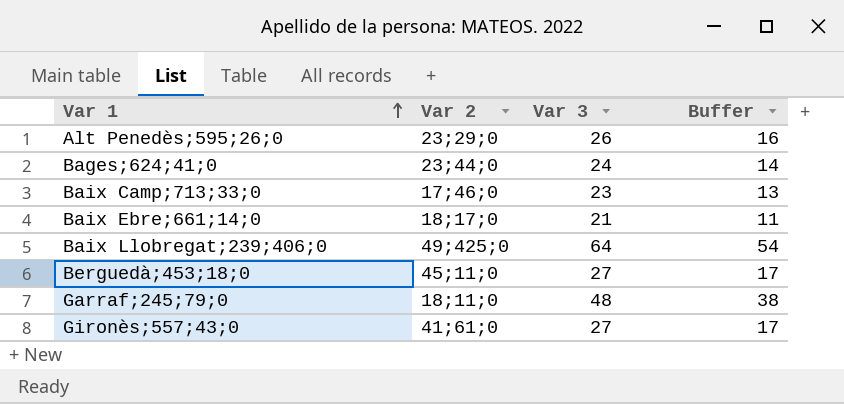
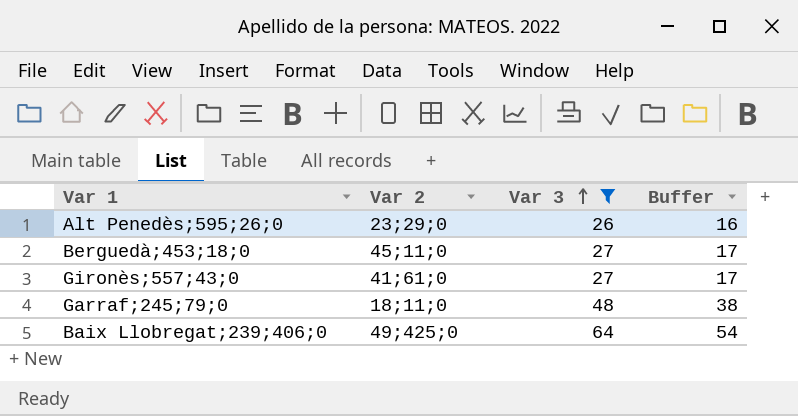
filter: none -> Var 3 >= 26
row order: Var 1 ascending -> Var 3 ascending

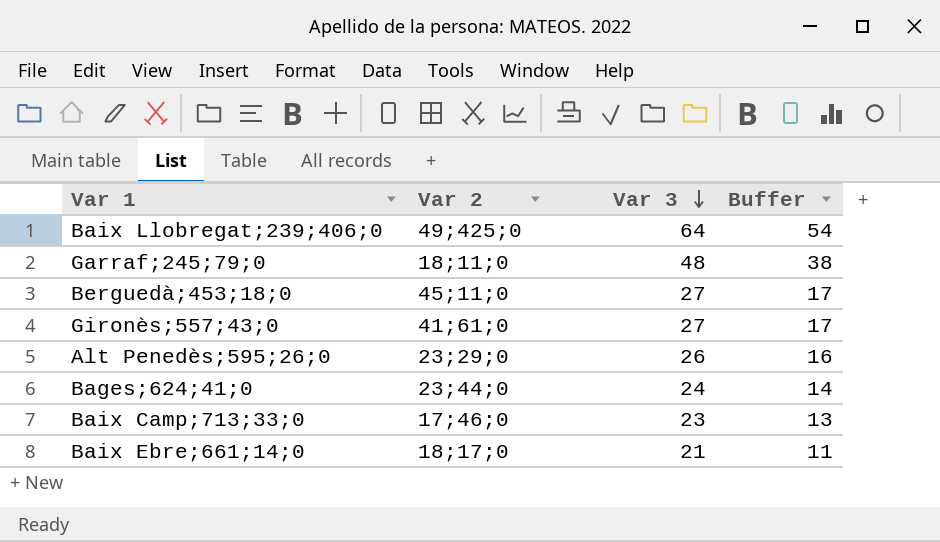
filter: Var 3 >= 26 -> none
row order: Var 3 ascending -> Var 3 descending

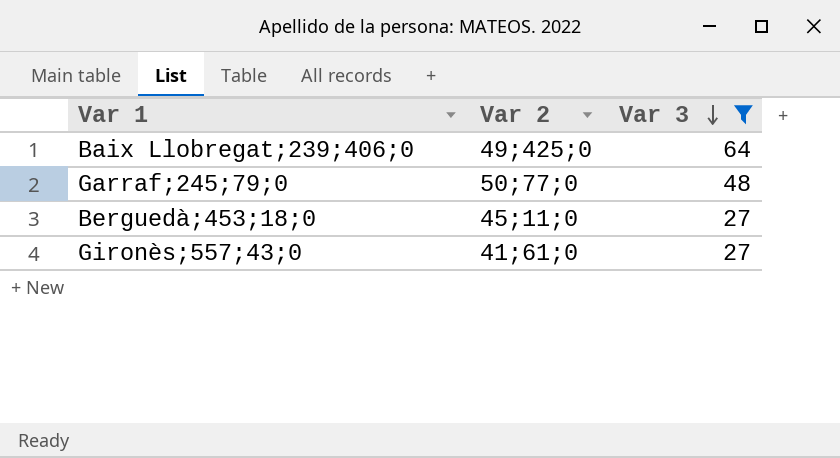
filter: none -> Var 3 >= 27
column Buffer | formula: [Var 3] - 10 -> none
Garraf;245;79;0 | Var 2: 18;11;0 -> 50;77;0

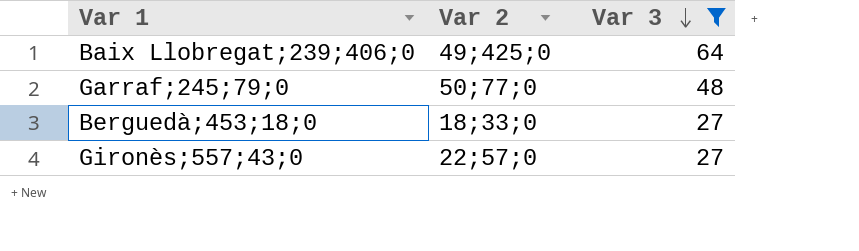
Berguedà;453;18;0 | Var 2: 45;11;0 -> 18;33;0
Gironès;557;43;0 | Var 2: 41;61;0 -> 22;57;0

